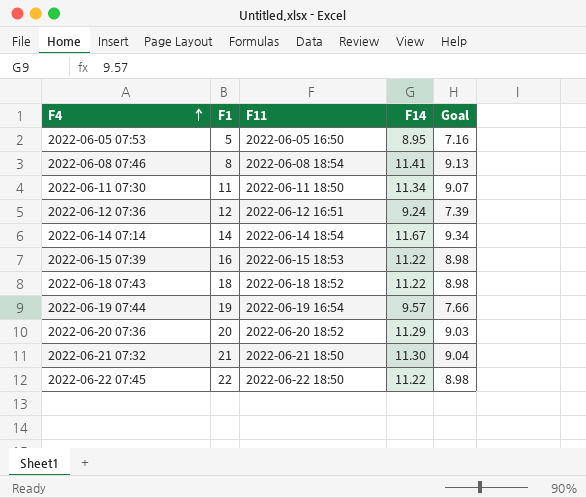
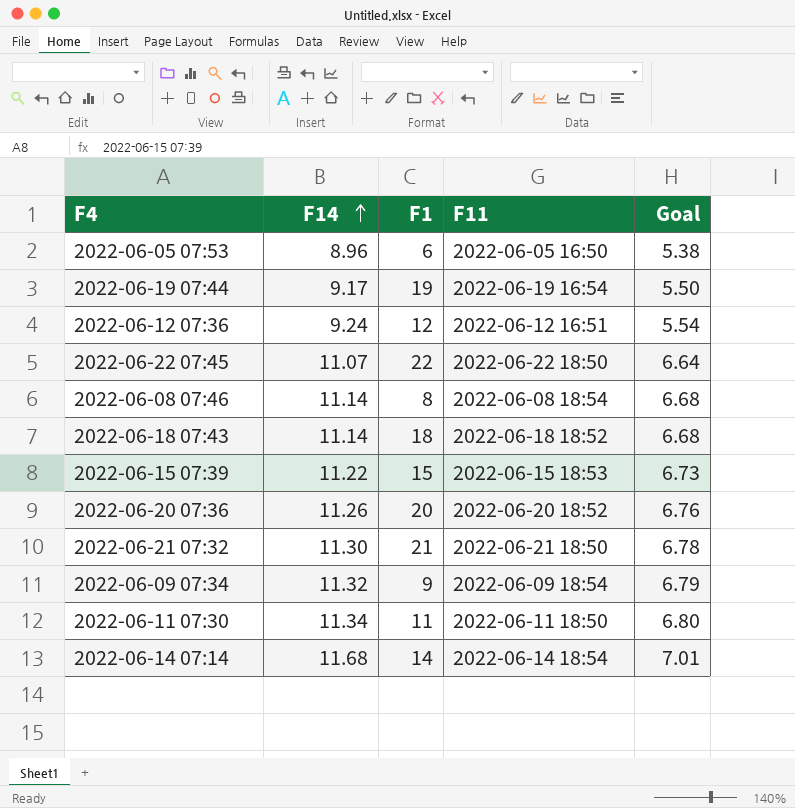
row order: F4 ascending -> F14 ascending
column F14 | position: 4 -> 2
column Goal | formula: [F14] * 0.8 -> [F14] * 0.6
2022-06-05 07:53 | F14: 8.95 -> 8.96
2022-06-05 07:53 | F1: 5 -> 6
2022-06-19 07:44 | F14: 9.57 -> 9.17
2022-06-22 07:45 | F14: 11.22 -> 11.07
2022-06-08 07:46 | F14: 11.41 -> 11.14
2022-06-18 07:43 | F14: 11.22 -> 11.14
2022-06-15 07:39 | F1: 16 -> 15
2022-06-20 07:36 | F14: 11.29 -> 11.26
row 2022-06-09 07:34: none -> 11.32 | 9 | 2022-06-09 18:54 | 6.79
2022-06-14 07:14 | F14: 11.67 -> 11.68

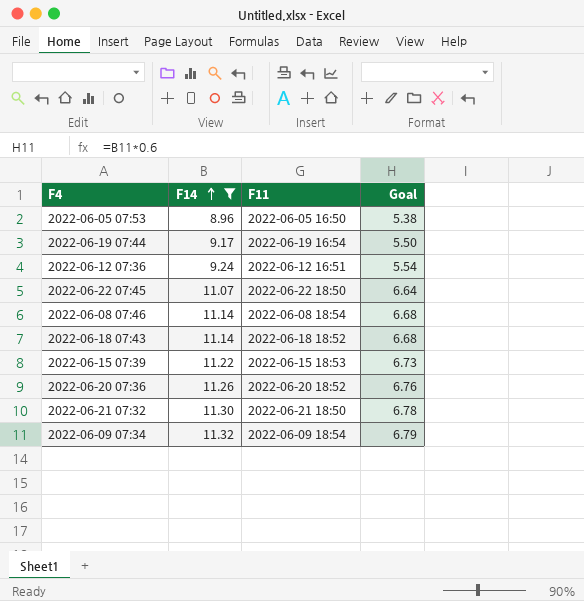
filter: none -> F14 <= 11.32
column F1 | position: 3 -> none

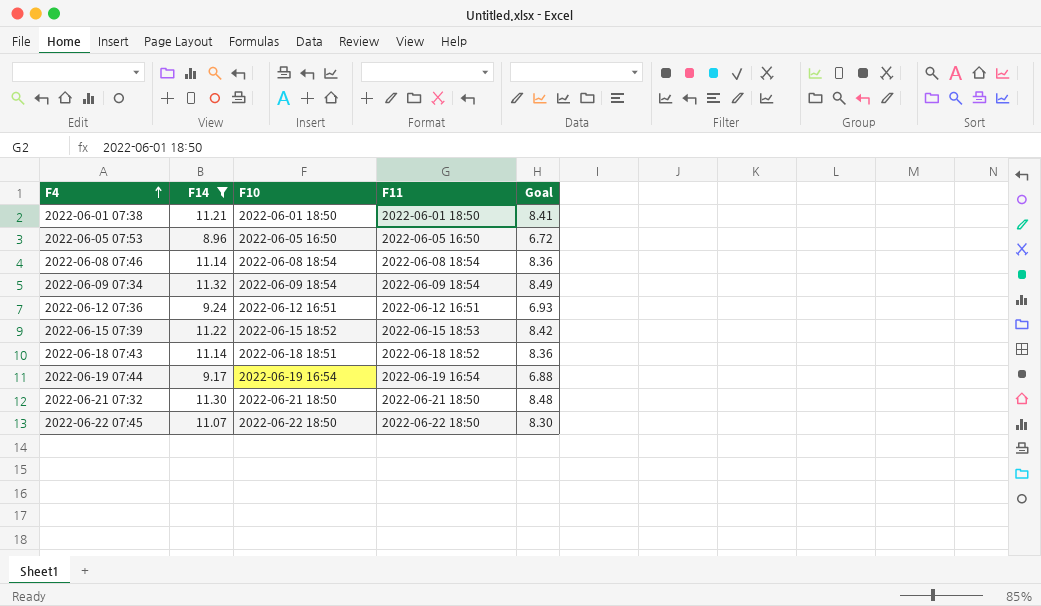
row order: F14 ascending -> F4 ascending
column F10 | position: none -> 3
column Goal | formula: [F14] * 0.6 -> [F14] * 0.75
row 2022-06-20 07:36: 11.26 | 2022-06-20 18:52 | 6.76 -> none
row 2022-06-01 07:38: none -> 11.21 | 2022-06-01 18:50 | 2022-06-01 18:50 | 8.41

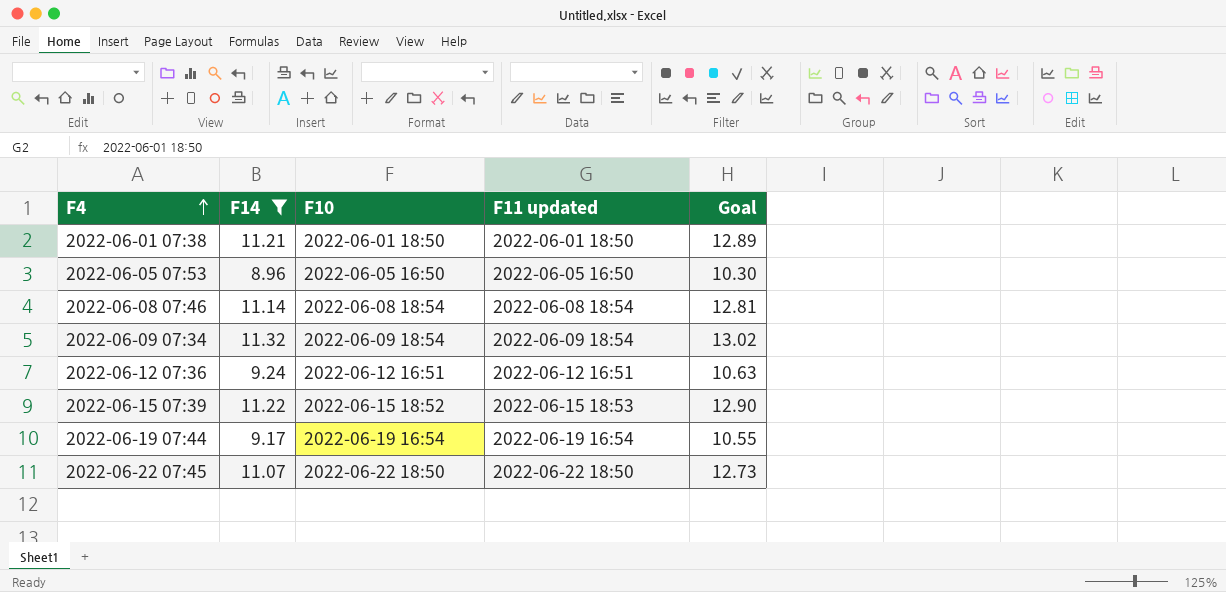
column name: F11 -> F11 updated
column Goal | formula: [F14] * 0.75 -> [F14] * 1.15
row 2022-06-18 07:43: 11.14 | 2022-06-18 18:51 | 2022-06-18 18:52 | 8.36 -> none
row 2022-06-21 07:32: 11.30 | 2022-06-21 18:50 | 2022-06-21 18:50 | 8.48 -> none

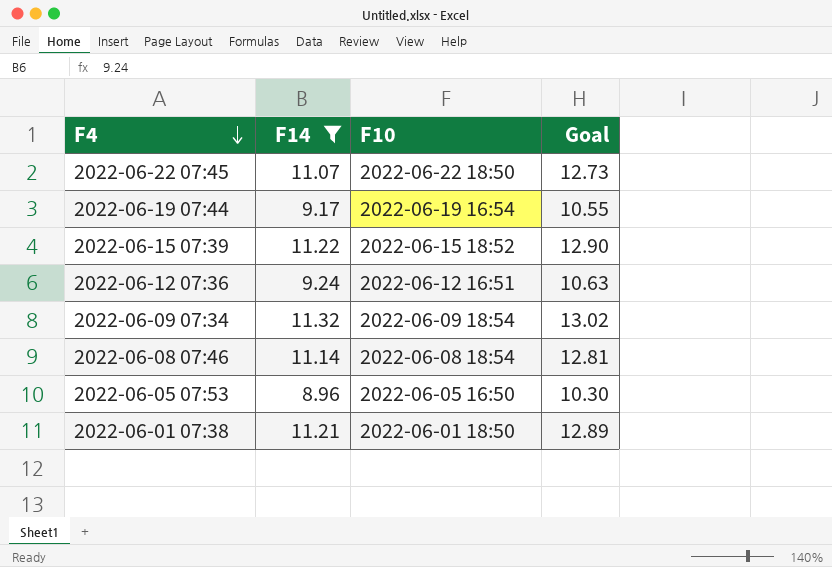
row order: F4 ascending -> F4 descending
column F11 updated | position: 4 -> none

